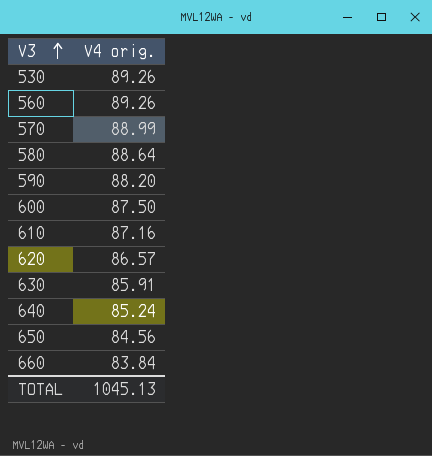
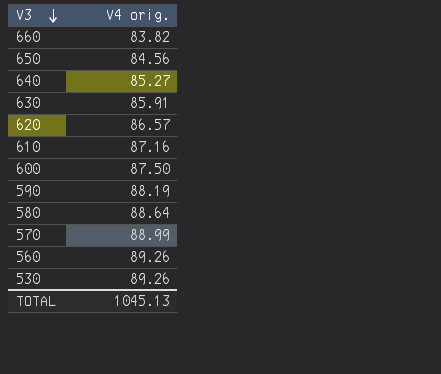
row order: V3 ascending -> V3 descending
660 | V4 orig.: 83.84 -> 83.82
640 | V4 orig.: 85.24 -> 85.27
590 | V4 orig.: 88.20 -> 88.19

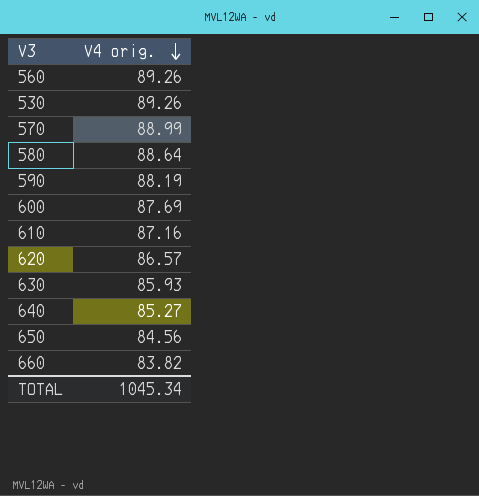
row order: V3 descending -> V4 orig. descending
600 | V4 orig.: 87.50 -> 87.69
630 | V4 orig.: 85.91 -> 85.93
TOTAL | V4 orig.: 1045.13 -> 1045.34

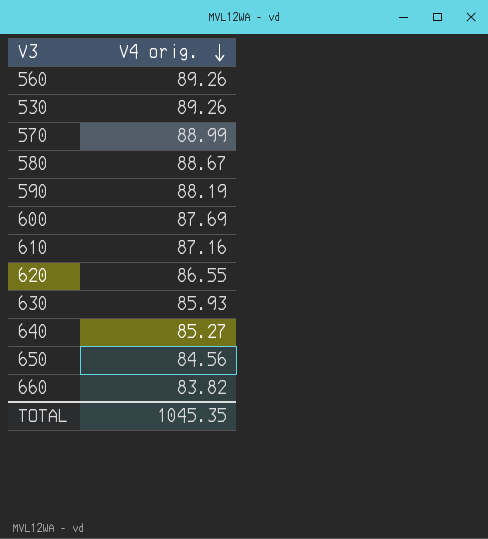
580 | V4 orig.: 88.64 -> 88.67
620 | V4 orig.: 86.57 -> 86.55
TOTAL | V4 orig.: 1045.34 -> 1045.35

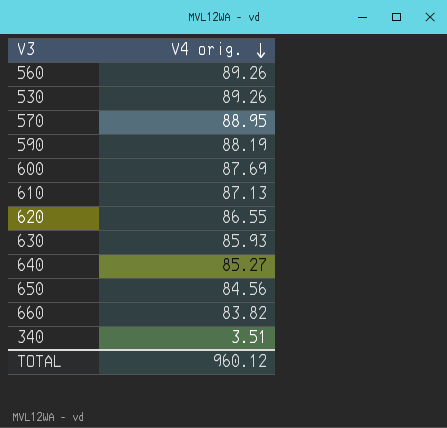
row 580: 88.67 -> none
570 | V4 orig.: 88.99 -> 88.95
610 | V4 orig.: 87.16 -> 87.13
row 340: none -> 3.51
TOTAL | V4 orig.: 1045.35 -> 960.12

